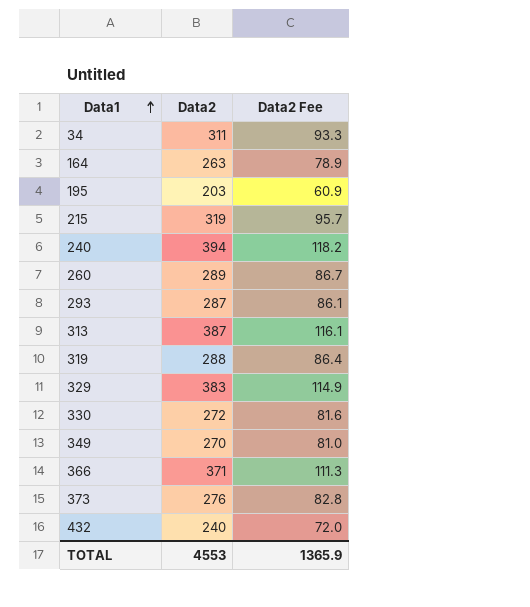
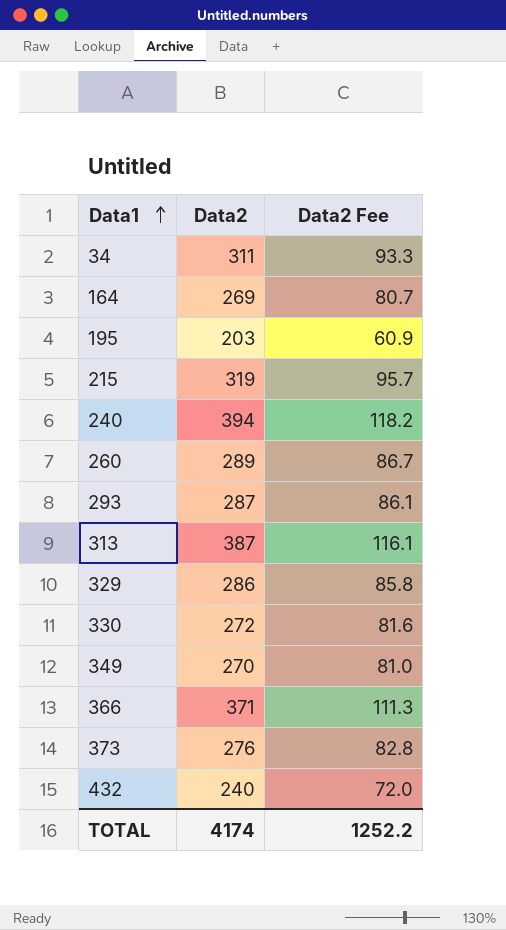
row 319: 288 | 86.4 -> none
164 | Data2: 263 -> 269
164 | Data2 Fee: 78.9 -> 80.7
329 | Data2: 383 -> 286
329 | Data2 Fee: 114.9 -> 85.8
TOTAL | Data2: 4553 -> 4174
TOTAL | Data2 Fee: 1365.9 -> 1252.2

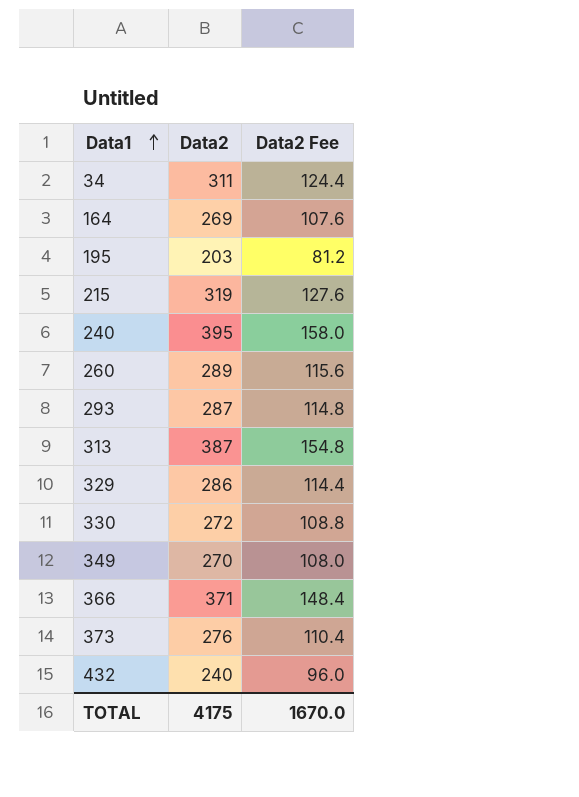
column Data2 Fee | formula: [Data2] * 0.3 -> [Data2] * 0.4
240 | Data2: 394 -> 395
TOTAL | Data2: 4174 -> 4175
TOTAL | Data2 Fee: 1252.2 -> 1670.0

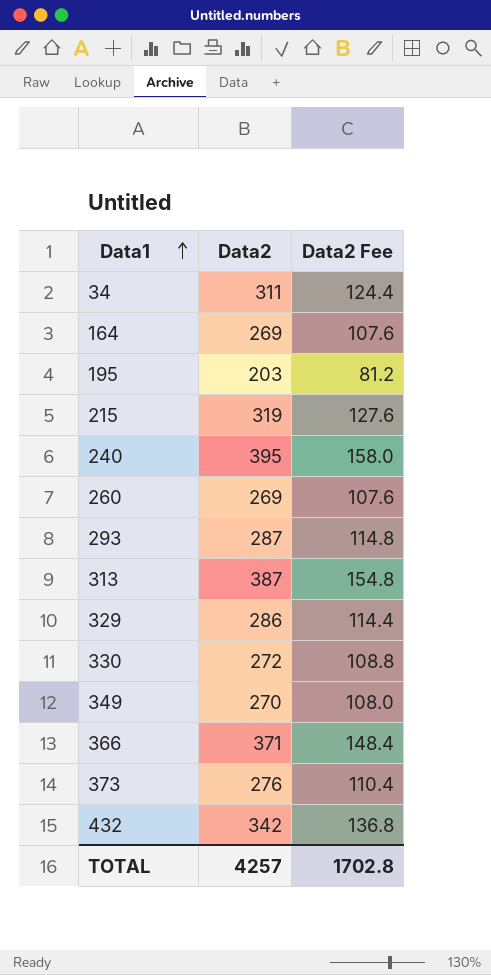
260 | Data2: 289 -> 269
260 | Data2 Fee: 115.6 -> 107.6
432 | Data2: 240 -> 342
432 | Data2 Fee: 96.0 -> 136.8
TOTAL | Data2: 4175 -> 4257
TOTAL | Data2 Fee: 1670.0 -> 1702.8

